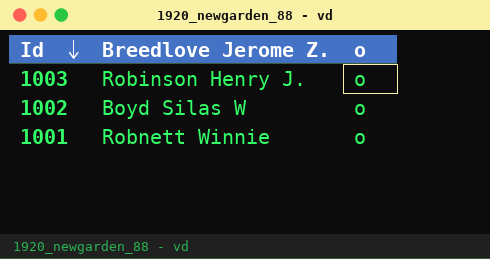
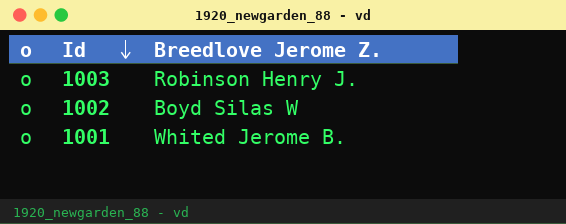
column o | position: 3 -> 1
1001 | Breedlove Jerome Z.: Robnett Winnie -> Whited Jerome B.

